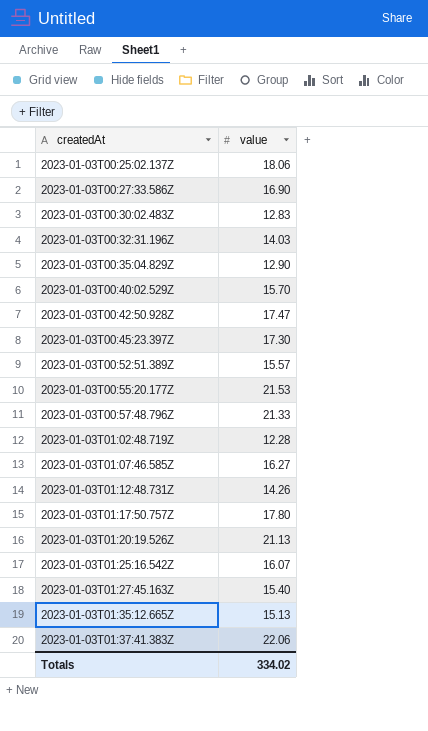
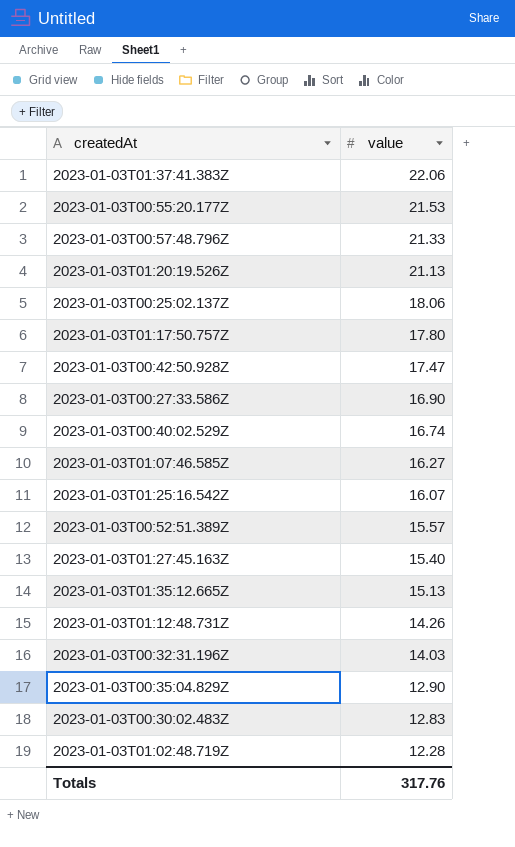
row order: createdAt ascending -> value descending
row 2023-01-03T00:45:23.397Z: 17.30 -> none
2023-01-03T00:40:02.529Z | value: 15.70 -> 16.74
Totals | value: 334.02 -> 317.76

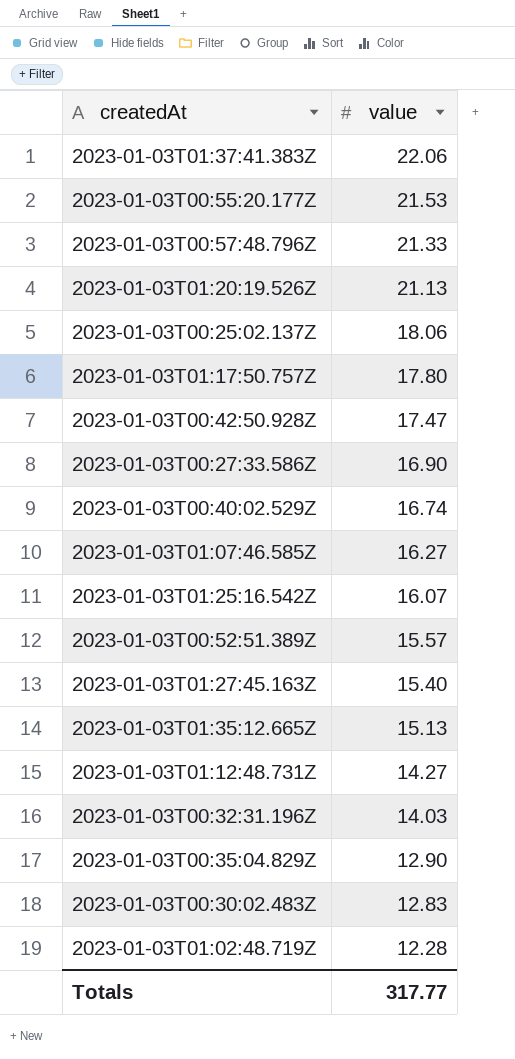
2023-01-03T01:12:48.731Z | value: 14.26 -> 14.27
Totals | value: 317.76 -> 317.77

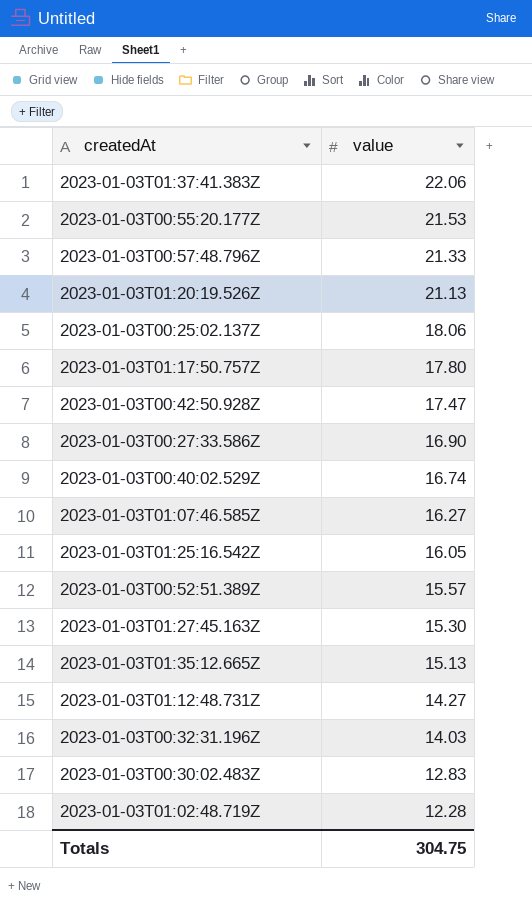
row 2023-01-03T00:35:04.829Z: 12.90 -> none
2023-01-03T01:25:16.542Z | value: 16.07 -> 16.05
2023-01-03T01:27:45.163Z | value: 15.40 -> 15.30
Totals | value: 317.77 -> 304.75

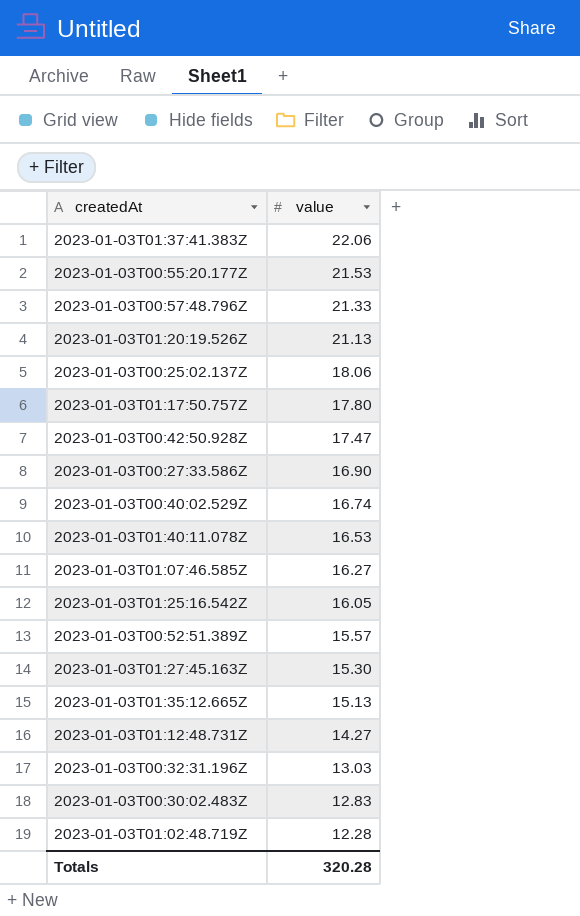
row 2023-01-03T01:40:11.078Z: none -> 16.53
2023-01-03T00:32:31.196Z | value: 14.03 -> 13.03
Totals | value: 304.75 -> 320.28

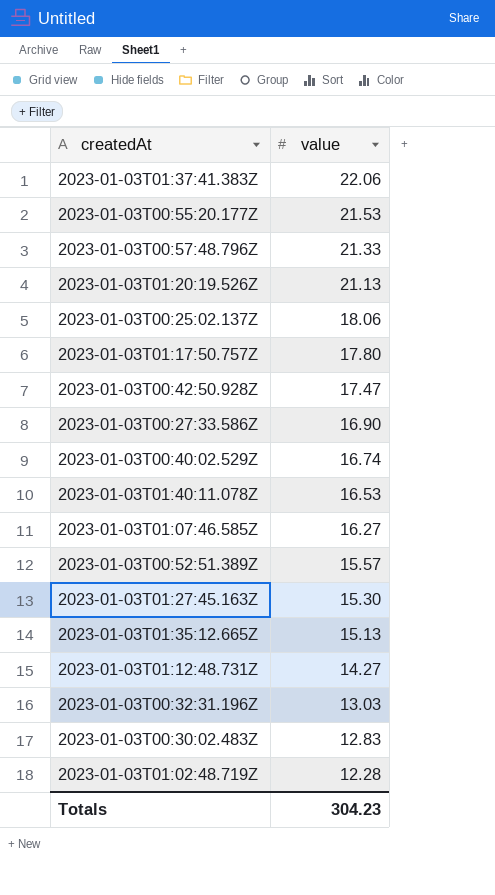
row 2023-01-03T01:25:16.542Z: 16.05 -> none
Totals | value: 320.28 -> 304.23

